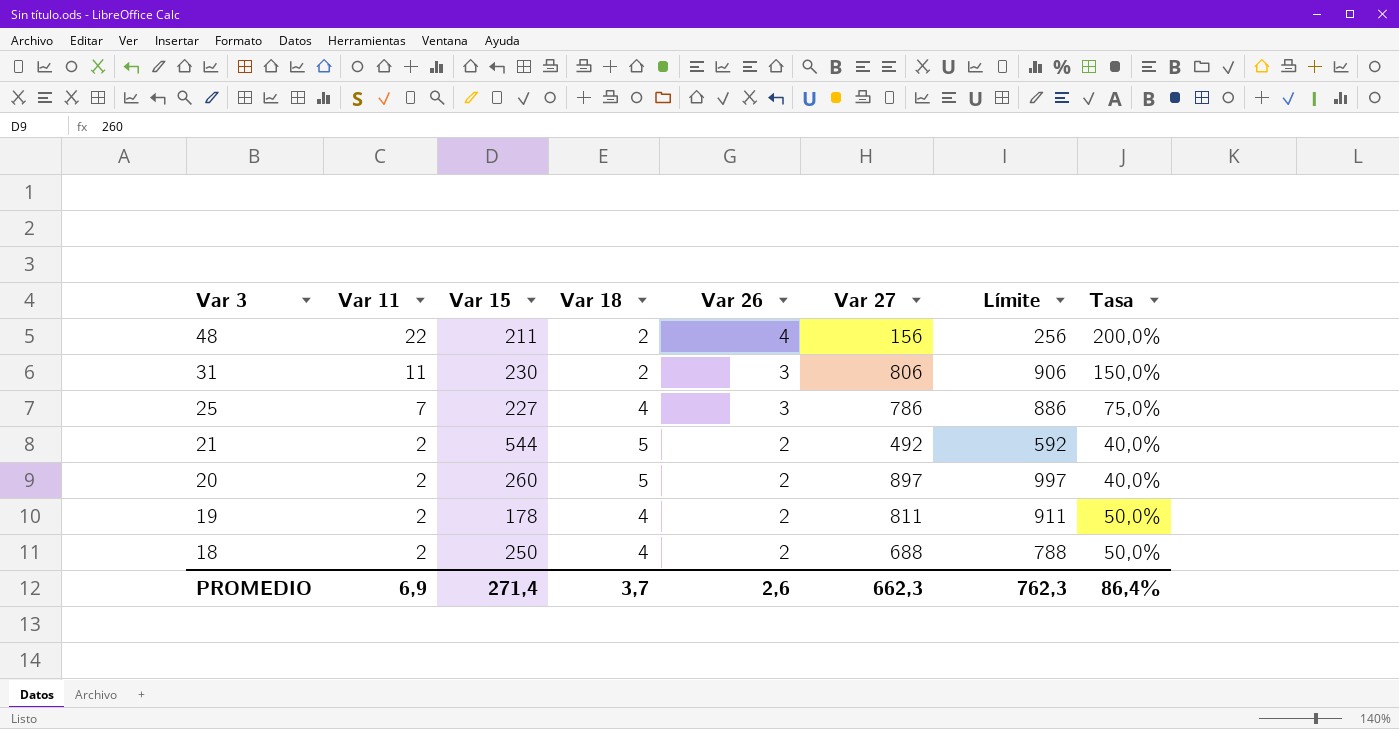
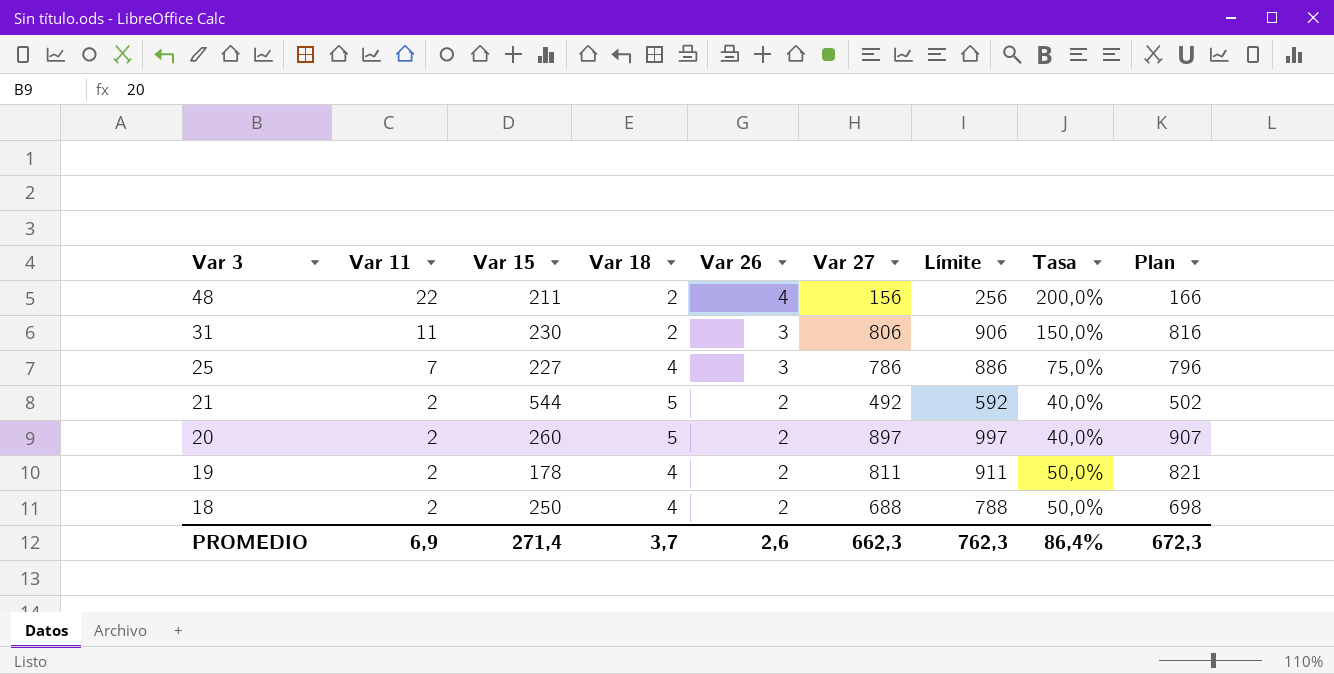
column Plan | formula: none -> [Var 27] + 10

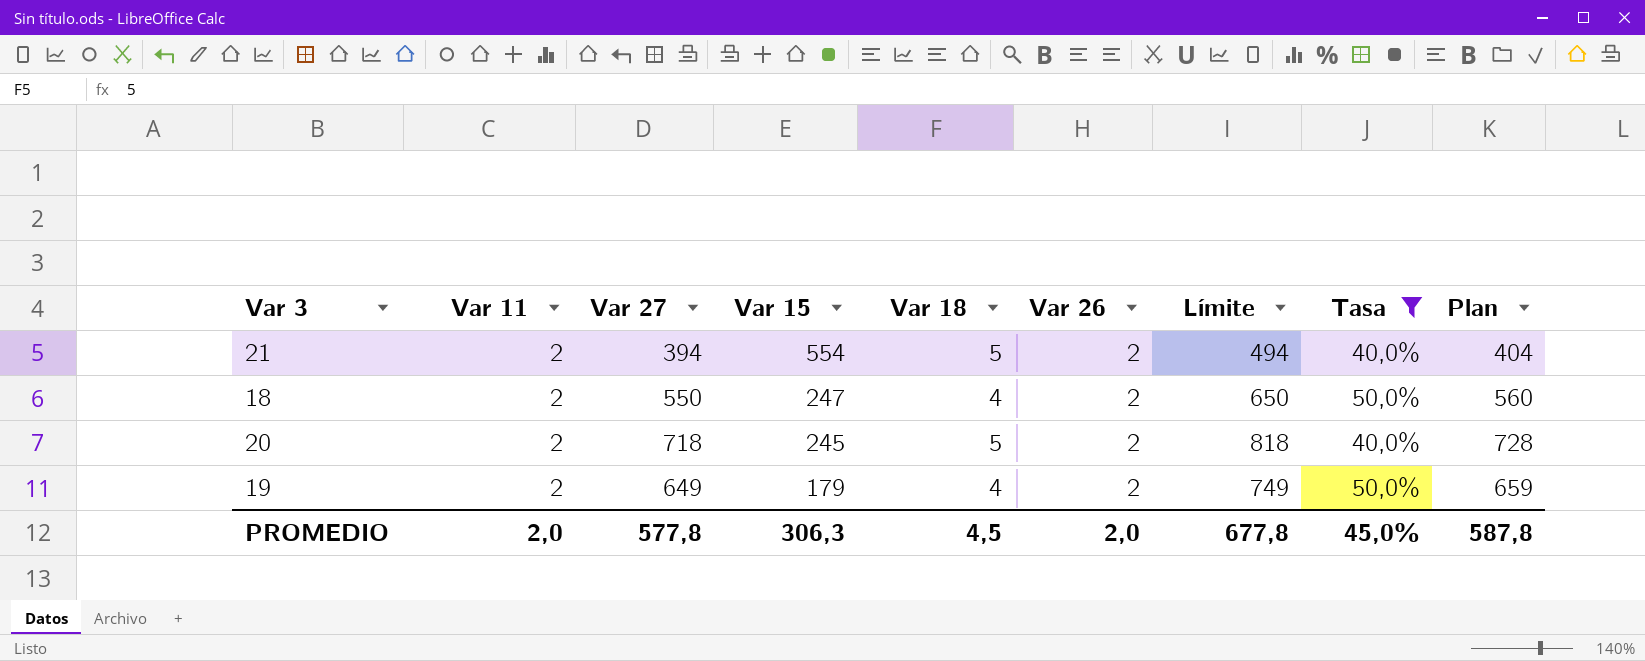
filter: none -> Tasa <= 50,0%
row order: Var 3 descending -> Var 15 descending
column Var 27 | position: 6 -> 3
21 | Var 27: 492 -> 394
21 | Var 15: 544 -> 554
21 | Límite: 592 -> 494
21 | Plan: 502 -> 404
18 | Var 27: 688 -> 550
18 | Var 15: 250 -> 247
18 | Límite: 788 -> 650
18 | Plan: 698 -> 560
20 | Var 27: 897 -> 718
20 | Var 15: 260 -> 245
20 | Límite: 997 -> 818
20 | Plan: 907 -> 728
19 | Var 27: 811 -> 649
19 | Var 15: 178 -> 179
19 | Límite: 911 -> 749
19 | Plan: 821 -> 659
PROMEDIO | Var 11: 6,9 -> 2,0
PROMEDIO | Var 27: 662,3 -> 577,8
PROMEDIO | Var 15: 271,4 -> 306,3
PROMEDIO | Var 18: 3,7 -> 4,5
PROMEDIO | Var 26: 2,6 -> 2,0
PROMEDIO | Límite: 762,3 -> 677,8
PROMEDIO | Tasa: 86,4% -> 45,0%
PROMEDIO | Plan: 672,3 -> 587,8

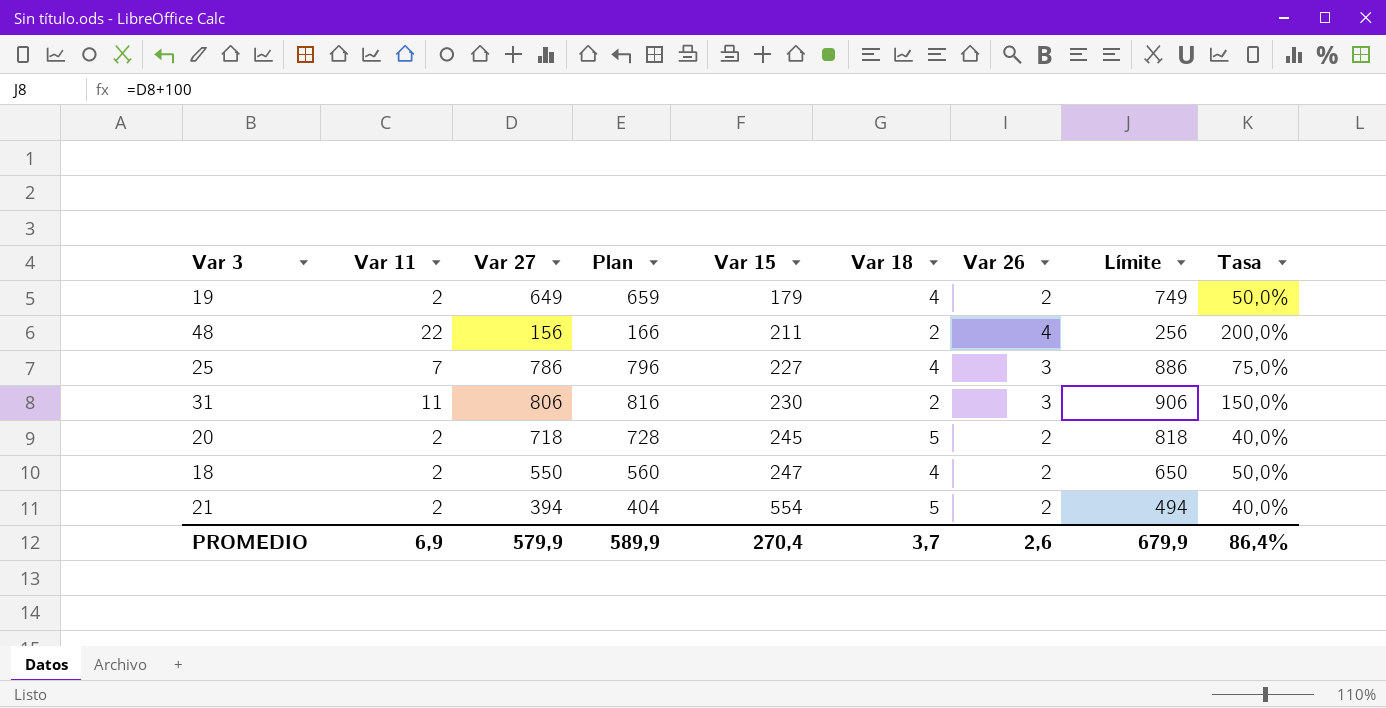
filter: Tasa <= 50,0% -> none
row order: Var 15 descending -> Var 15 ascending
column Plan | position: 9 -> 4
PROMEDIO | Var 11: 2,0 -> 6,9
PROMEDIO | Var 27: 577,8 -> 579,9
PROMEDIO | Plan: 587,8 -> 589,9
PROMEDIO | Var 15: 306,3 -> 270,4
PROMEDIO | Var 18: 4,5 -> 3,7
PROMEDIO | Var 26: 2,0 -> 2,6
PROMEDIO | Límite: 677,8 -> 679,9
PROMEDIO | Tasa: 45,0% -> 86,4%

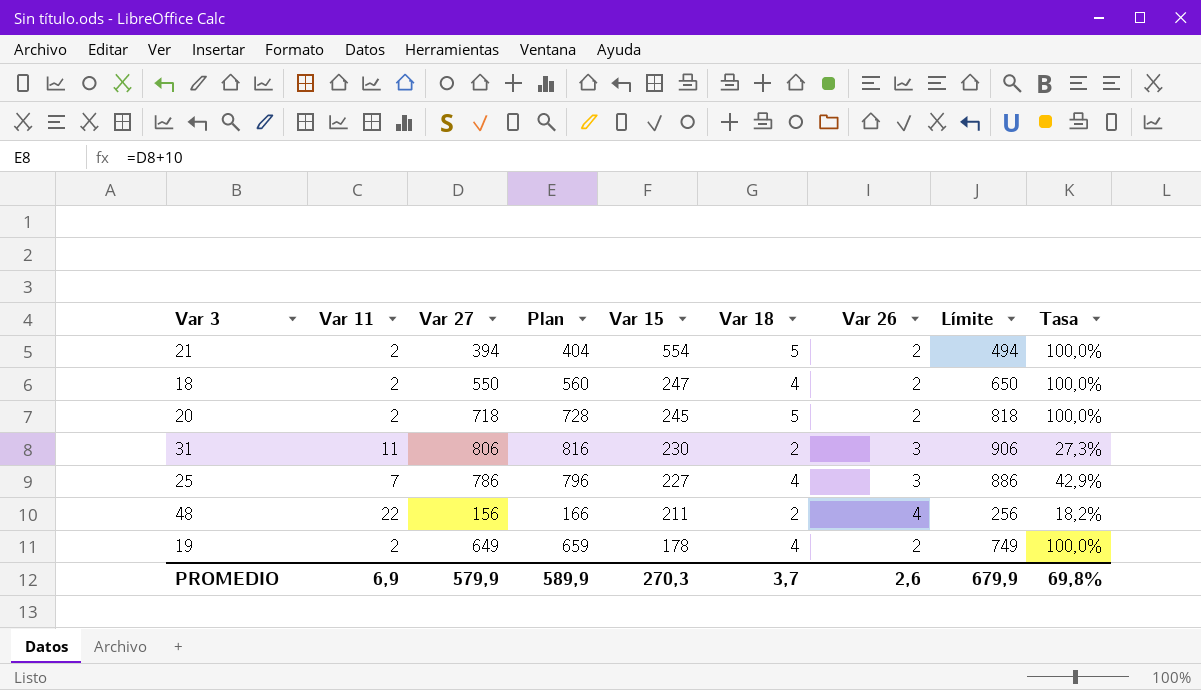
row order: Var 15 ascending -> Var 15 descending
column Tasa | formula: [Var 26] / [Var 18] -> [Var 26] / [Var 11]
19 | Var 15: 179 -> 178
PROMEDIO | Var 15: 270,4 -> 270,3
PROMEDIO | Tasa: 86,4% -> 69,8%

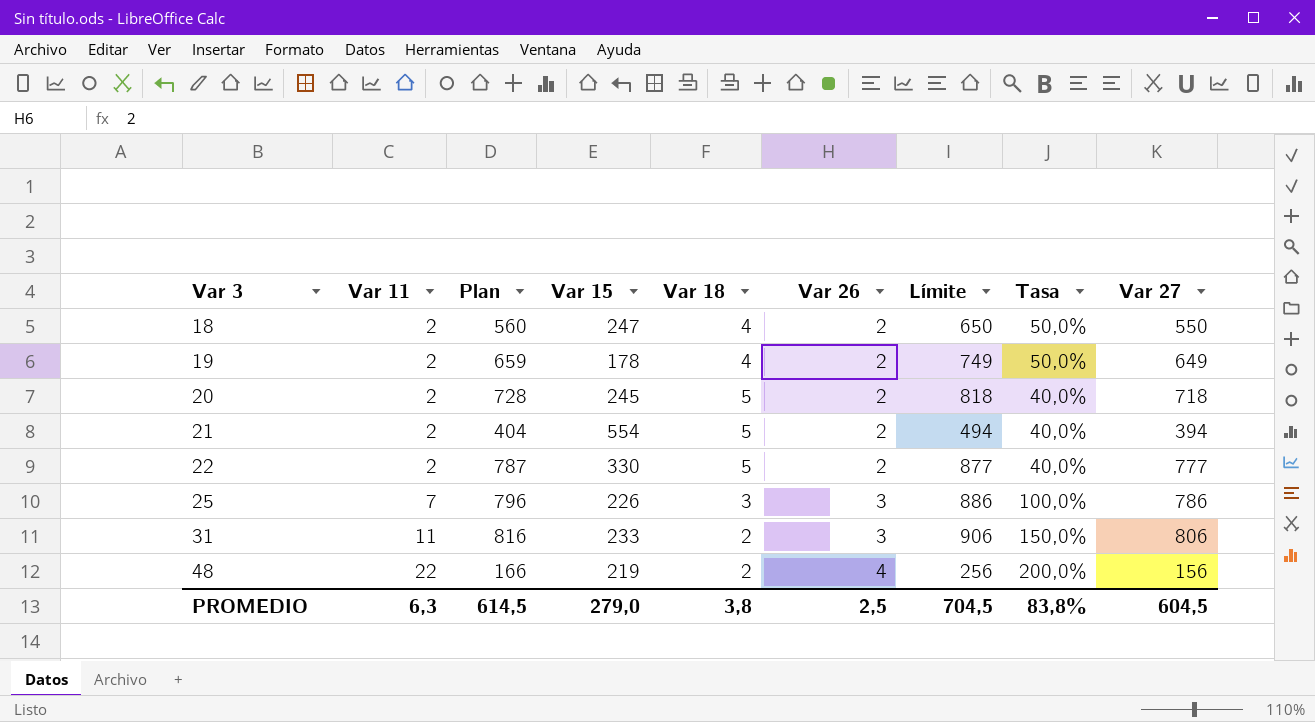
row order: Var 15 descending -> Var 3 ascending
column Tasa | formula: [Var 26] / [Var 11] -> [Var 26] / [Var 18]
column Var 27 | position: 3 -> 9
row 22: none -> 2 | 787 | 330 | 5 | 2 | 877 | 40,0% | 777
25 | Var 15: 227 -> 226
25 | Var 18: 4 -> 3
31 | Var 15: 230 -> 233
48 | Var 15: 211 -> 219
PROMEDIO | Var 11: 6,9 -> 6,3
PROMEDIO | Plan: 589,9 -> 614,5
PROMEDIO | Var 15: 270,3 -> 279,0
PROMEDIO | Var 18: 3,7 -> 3,8
PROMEDIO | Var 26: 2,6 -> 2,5
PROMEDIO | Límite: 679,9 -> 704,5
PROMEDIO | Tasa: 69,8% -> 83,8%
PROMEDIO | Var 27: 579,9 -> 604,5

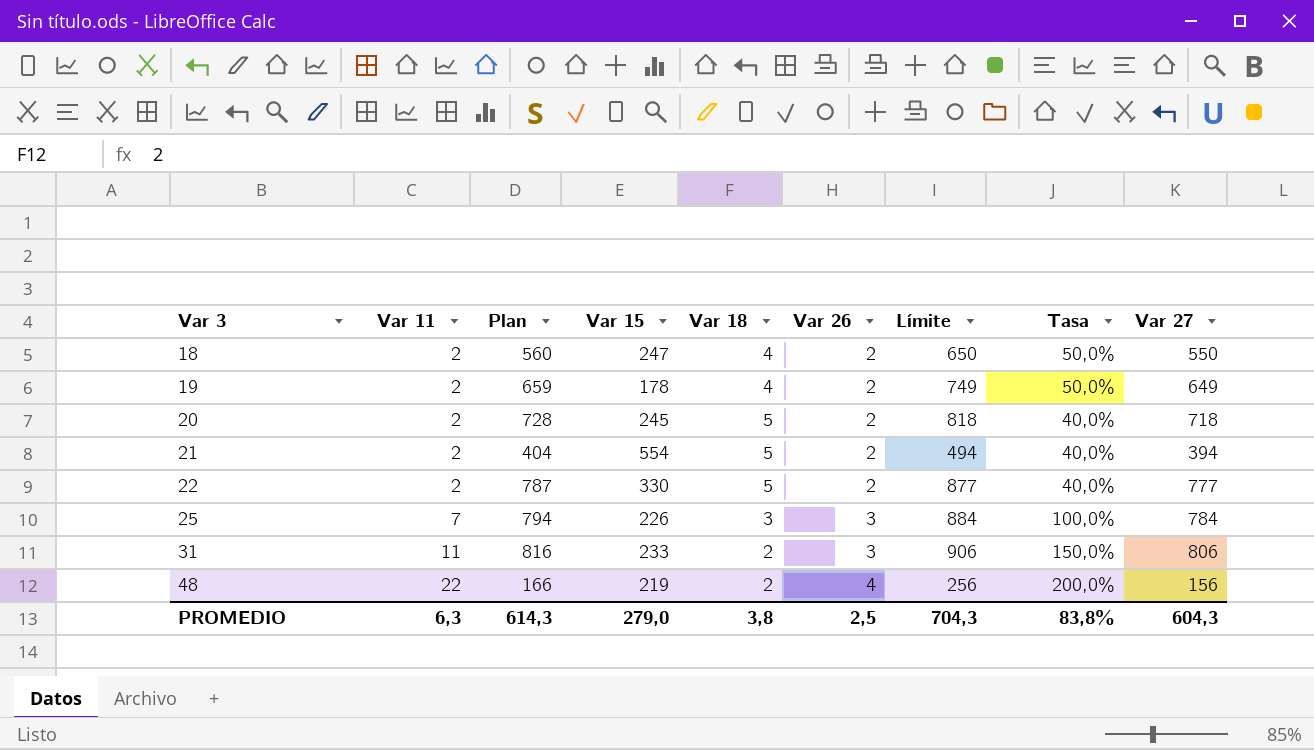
25 | Plan: 796 -> 794
25 | Límite: 886 -> 884
25 | Var 27: 786 -> 784
PROMEDIO | Plan: 614,5 -> 614,3
PROMEDIO | Límite: 704,5 -> 704,3
PROMEDIO | Var 27: 604,5 -> 604,3

